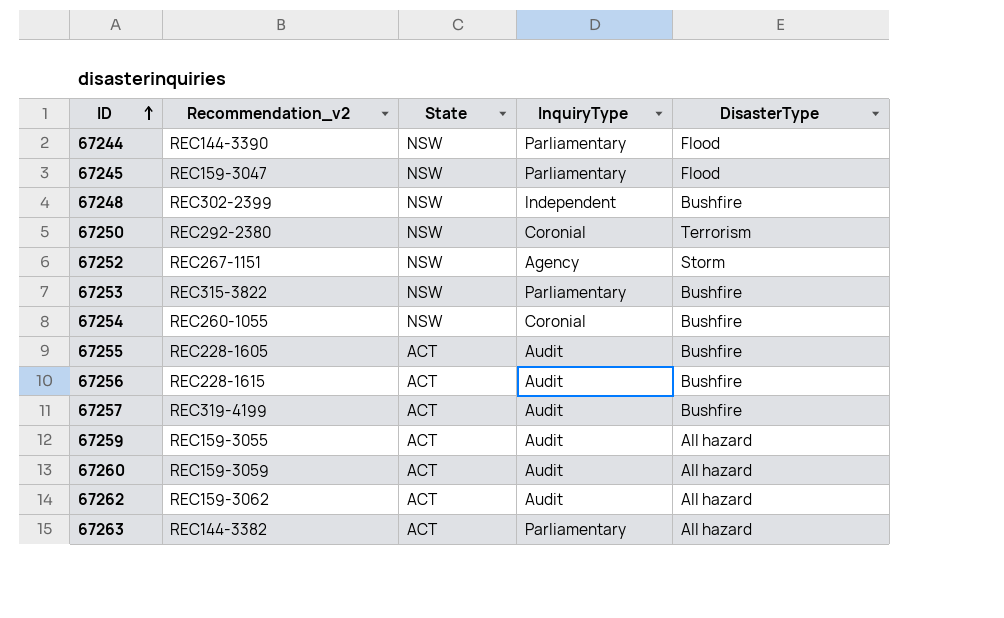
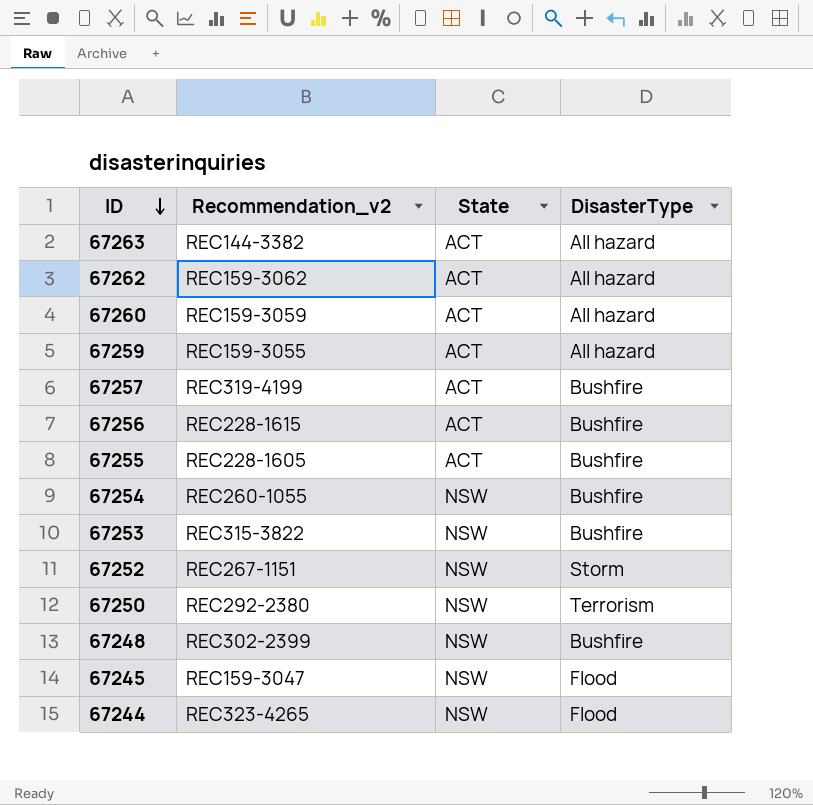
row order: ID ascending -> ID descending
column InquiryType | position: 4 -> none
67244 | Recommendation_v2: REC144-3390 -> REC323-4265

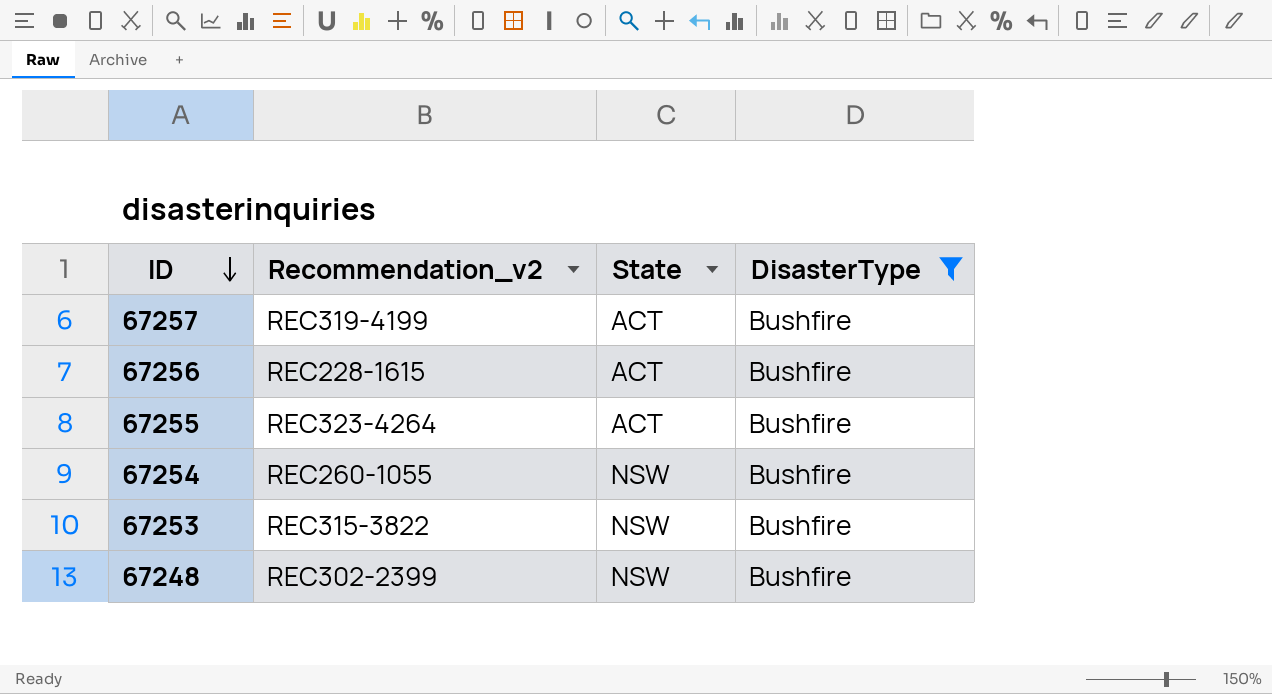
filter: none -> DisasterType = Bushfire
67255 | Recommendation_v2: REC228-1605 -> REC323-4264

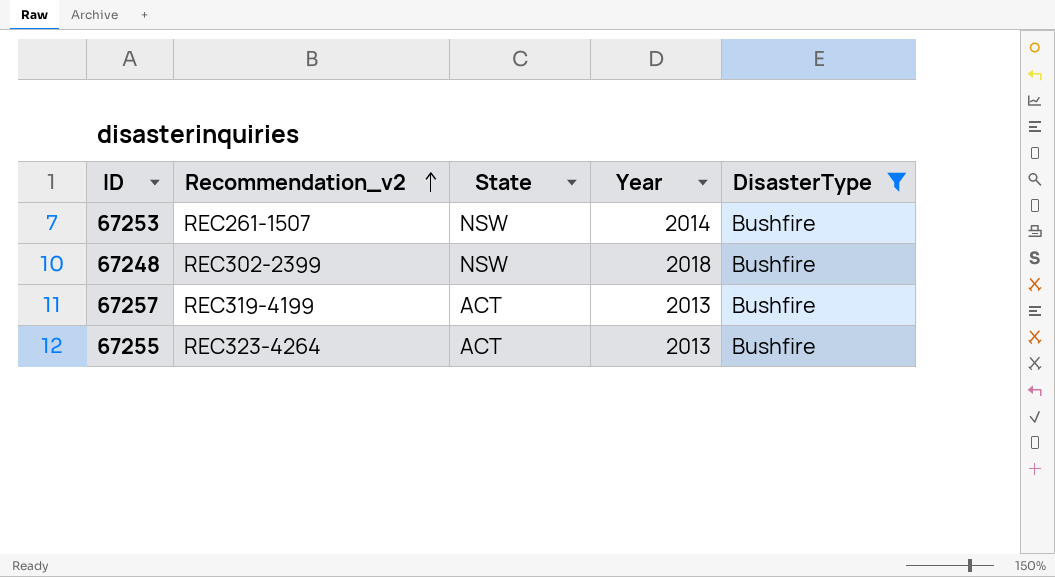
row order: ID descending -> Recommendation_v2 ascending
column Year | position: none -> 4
row 67256: REC228-1615 | ACT | Bushfire -> none
row 67254: REC260-1055 | NSW | Bushfire -> none
67253 | Recommendation_v2: REC315-3822 -> REC261-1507

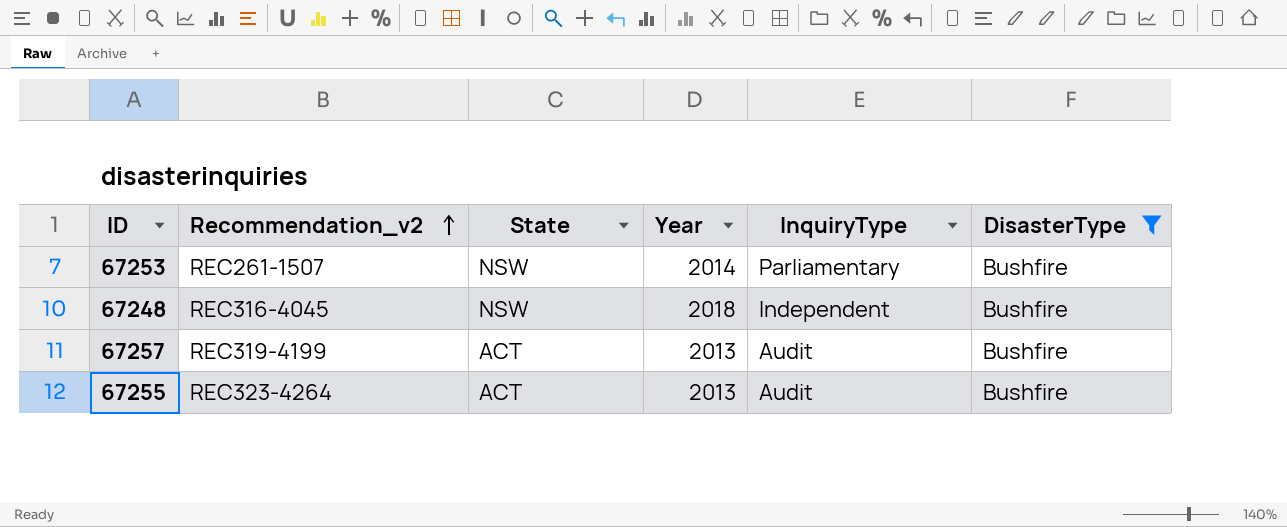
column InquiryType | position: none -> 5
67248 | Recommendation_v2: REC302-2399 -> REC316-4045

